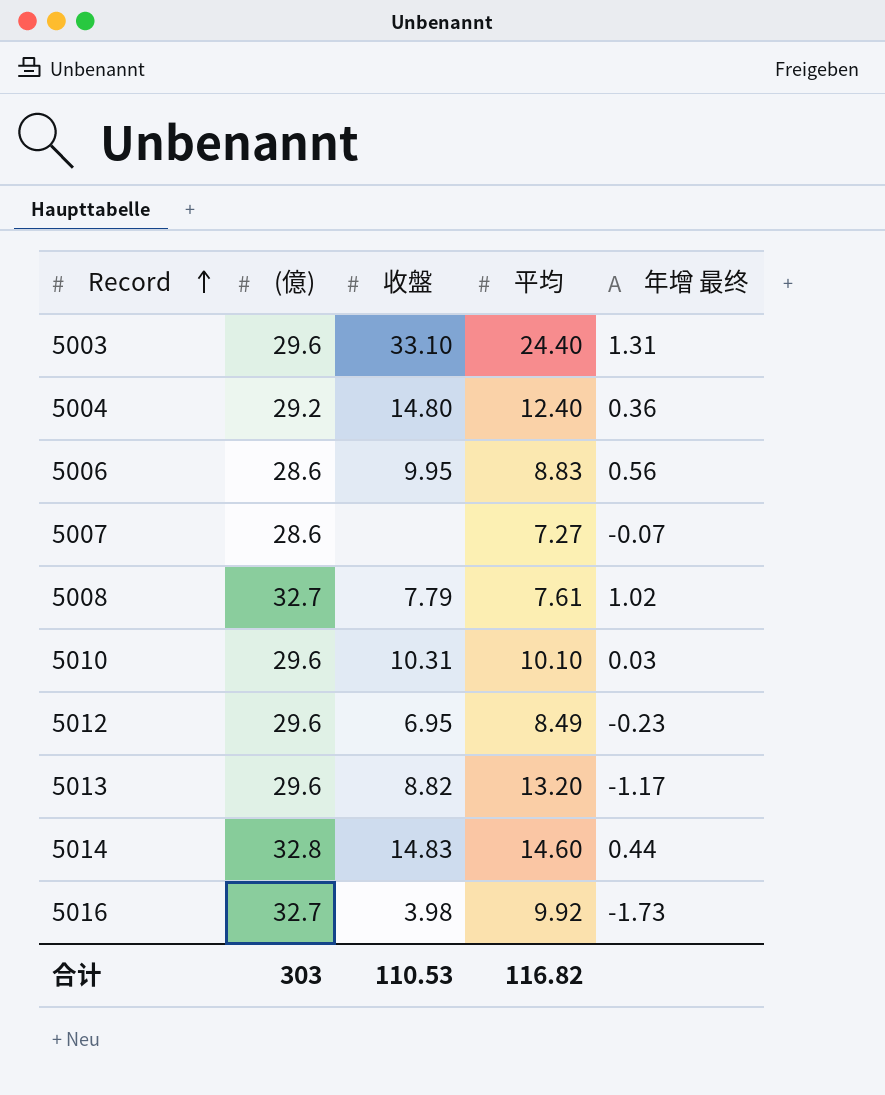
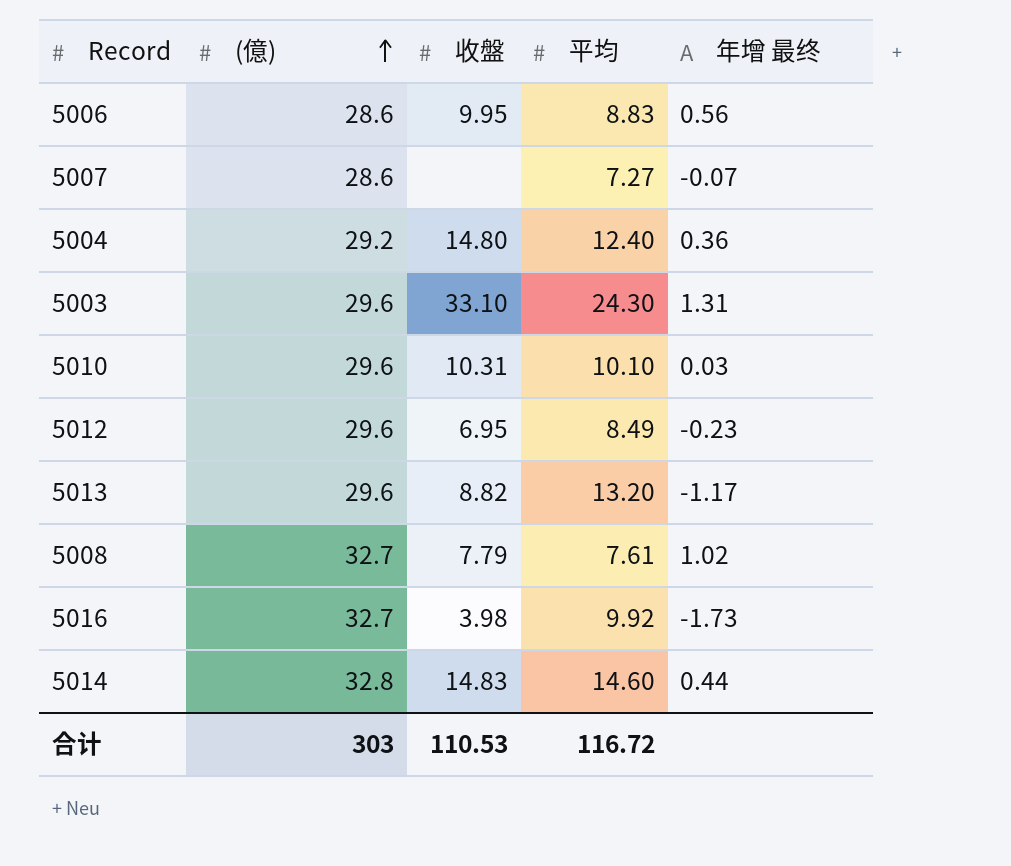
row order: Record ascending -> (億) ascending
5003 | 平均: 24.40 -> 24.30
合计 | 平均: 116.82 -> 116.72

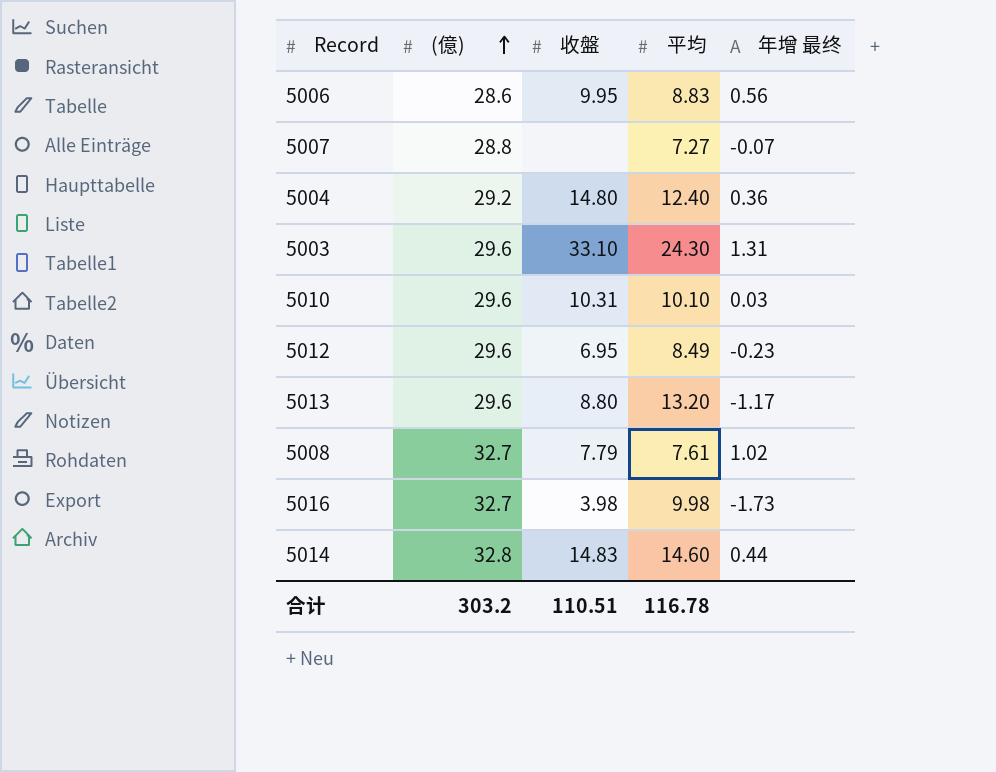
5007 | (億): 28.6 -> 28.8
5013 | 收盤: 8.82 -> 8.80
5016 | 平均: 9.92 -> 9.98
合计 | (億): 303 -> 303.2
合计 | 收盤: 110.53 -> 110.51
合计 | 平均: 116.72 -> 116.78

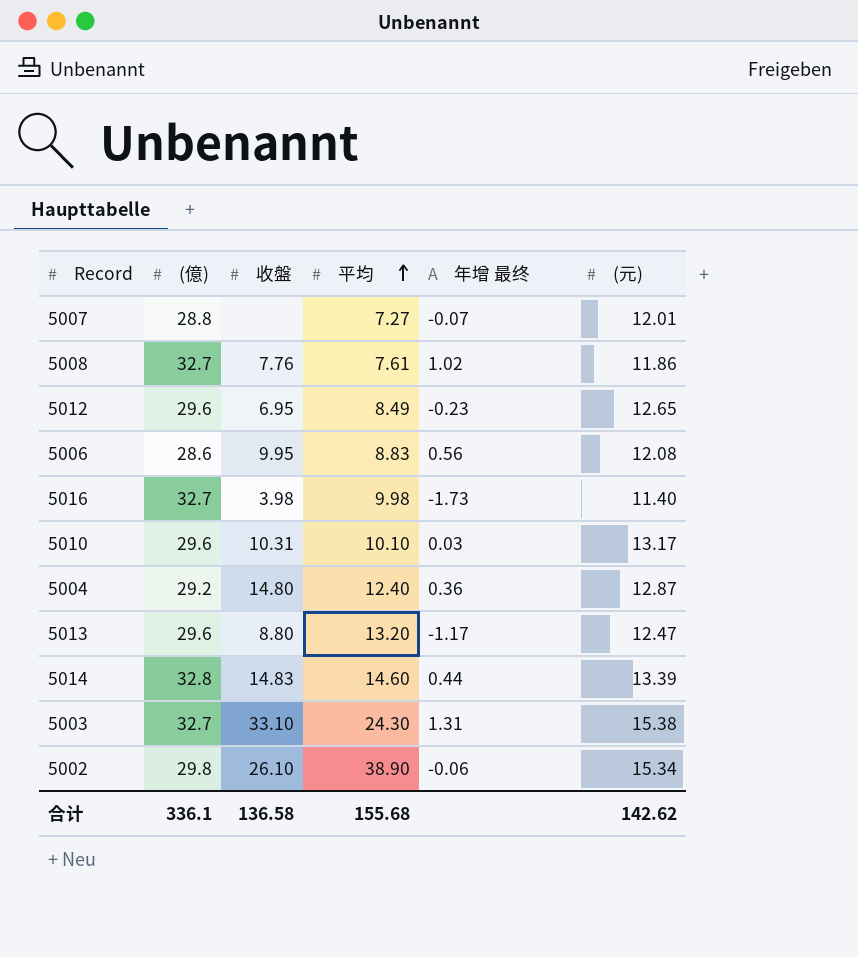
row order: (億) ascending -> 平均 ascending
column (元) | position: none -> 6
5008 | 收盤: 7.79 -> 7.76
5003 | (億): 29.6 -> 32.7
row 5002: none -> 29.8 | 26.10 | 38.90 | -0.06 | 15.34
合计 | (億): 303.2 -> 336.1
合计 | 收盤: 110.51 -> 136.58
合计 | 平均: 116.78 -> 155.68

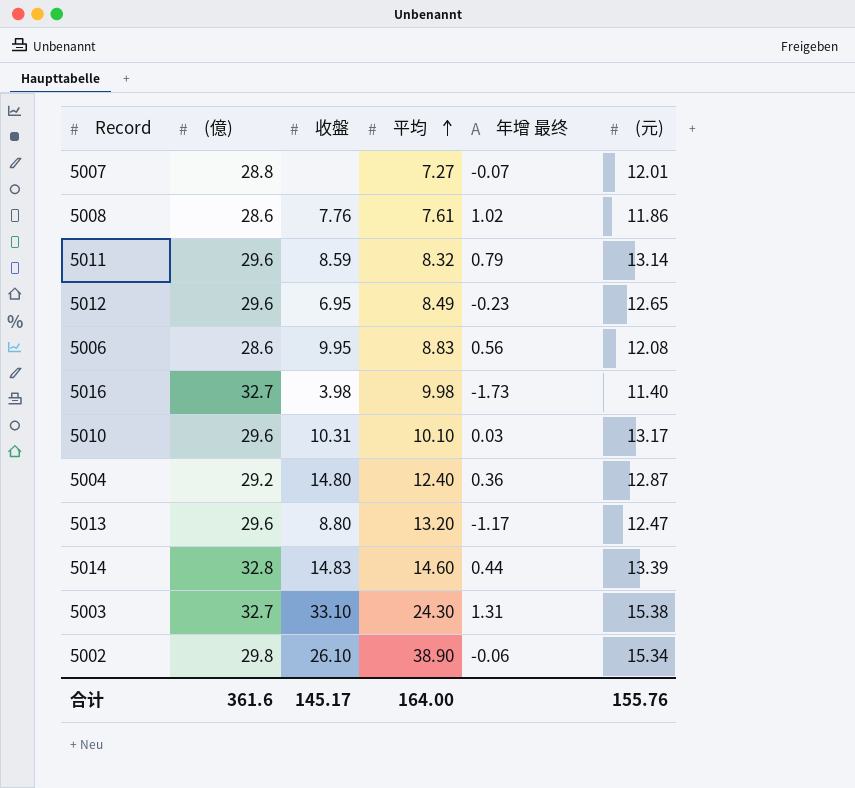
5008 | (億): 32.7 -> 28.6
row 5011: none -> 29.6 | 8.59 | 8.32 | 0.79 | 13.14
合计 | (億): 336.1 -> 361.6
合计 | 收盤: 136.58 -> 145.17
合计 | 平均: 155.68 -> 164.00
合计 | (元): 142.62 -> 155.76

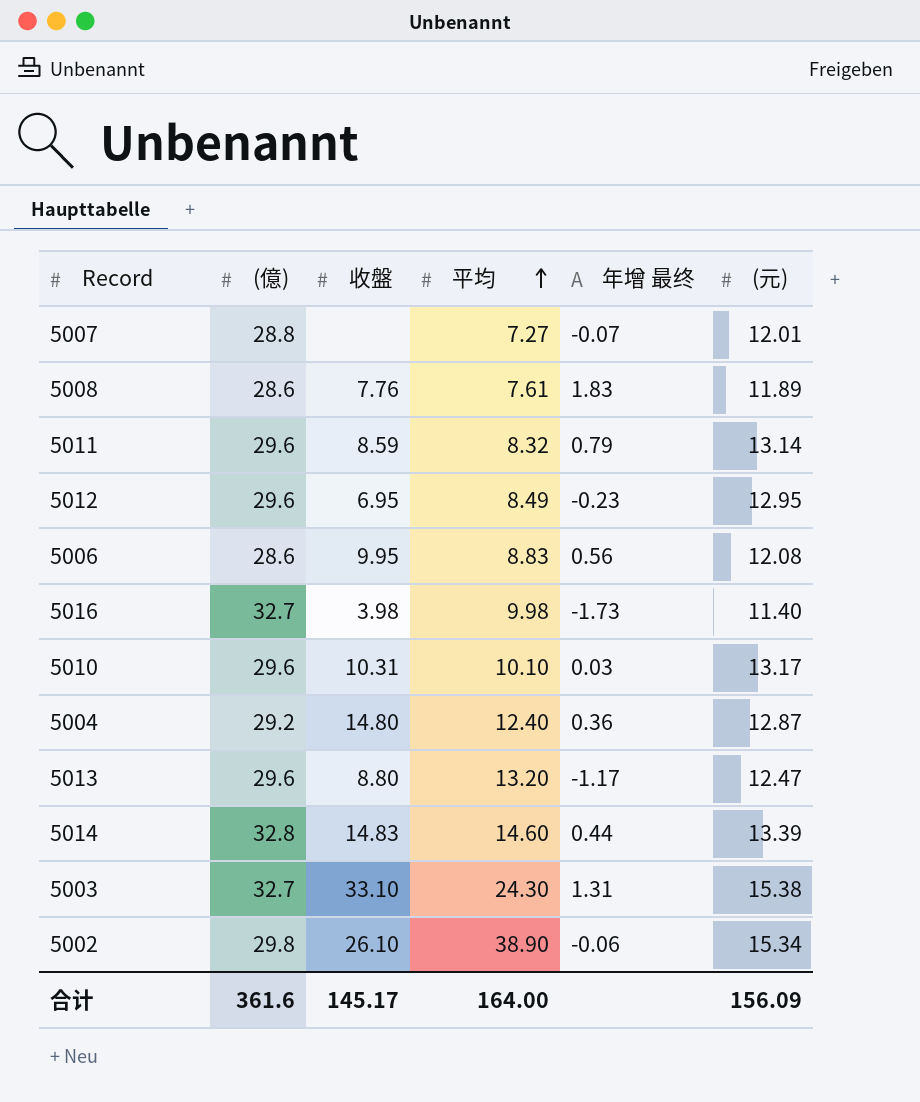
5008 | 年增 最终: 1.02 -> 1.83
5008 | (元): 11.86 -> 11.89
5012 | (元): 12.65 -> 12.95
合计 | (元): 155.76 -> 156.09

